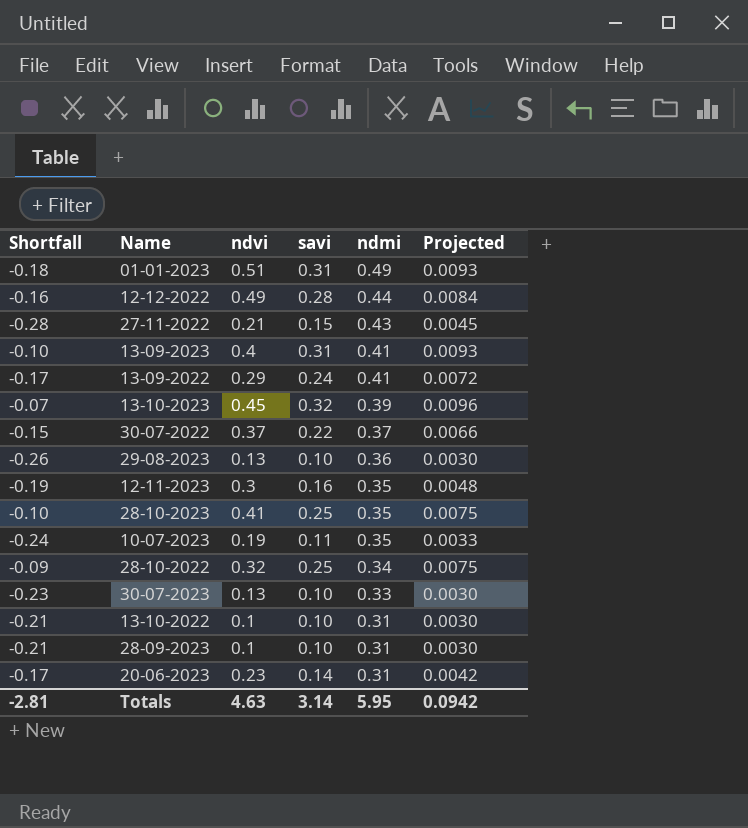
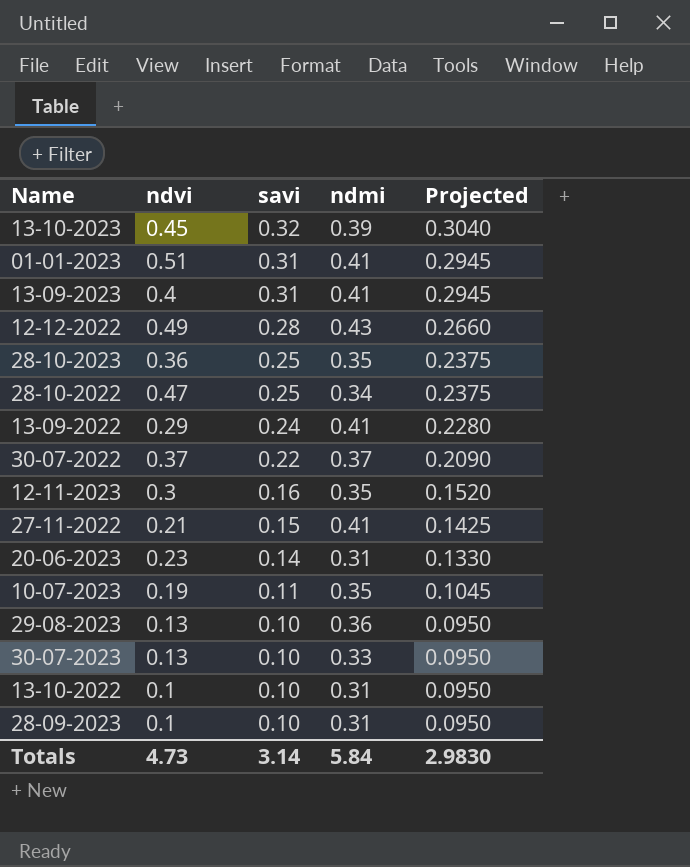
row order: ndmi descending -> savi descending
column Shortfall | formula: [savi] - [ndmi] -> none
column Projected | formula: [savi] * 0.03 -> [savi] * 0.95
01-01-2023 | ndmi: 0.49 -> 0.41
12-12-2022 | ndmi: 0.44 -> 0.43
28-10-2023 | ndvi: 0.41 -> 0.36
28-10-2022 | ndvi: 0.32 -> 0.47
27-11-2022 | ndmi: 0.43 -> 0.41
Totals | ndvi: 4.63 -> 4.73
Totals | ndmi: 5.95 -> 5.84
Totals | Projected: 0.0942 -> 2.9830

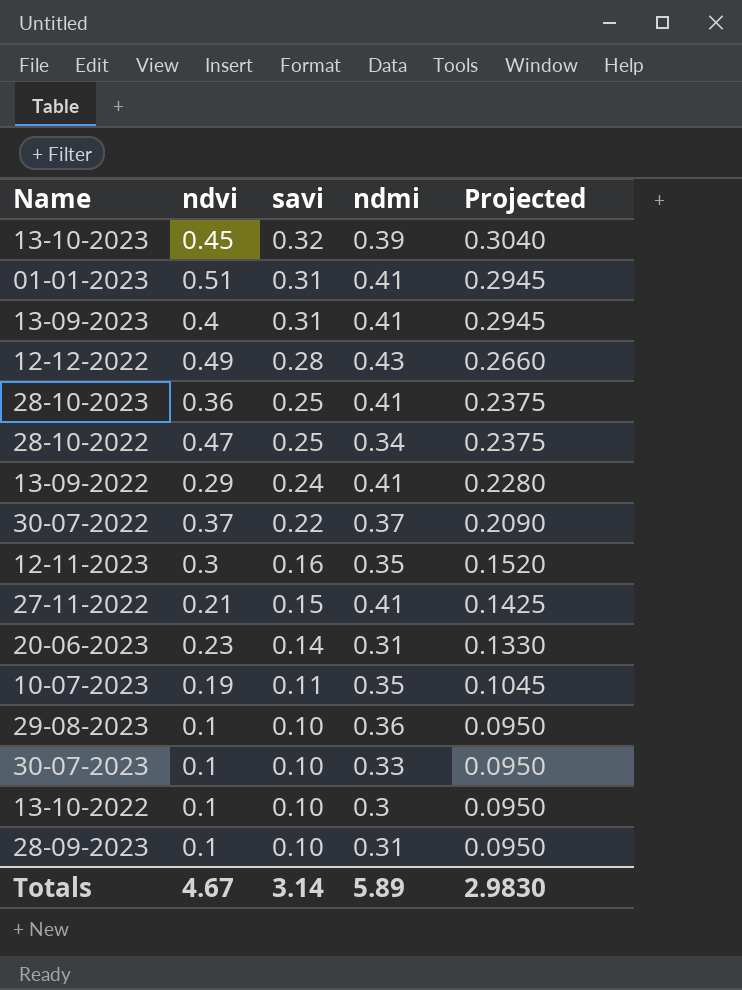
28-10-2023 | ndmi: 0.35 -> 0.41
29-08-2023 | ndvi: 0.13 -> 0.1
30-07-2023 | ndvi: 0.13 -> 0.1
13-10-2022 | ndmi: 0.31 -> 0.3
Totals | ndvi: 4.73 -> 4.67
Totals | ndmi: 5.84 -> 5.89

